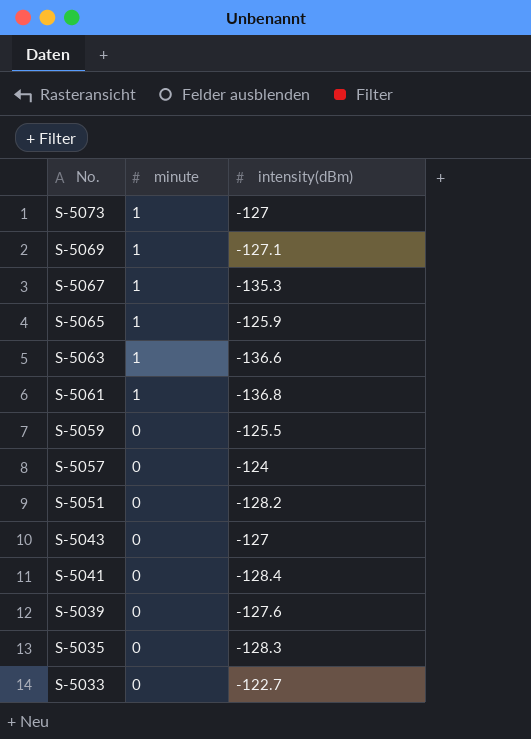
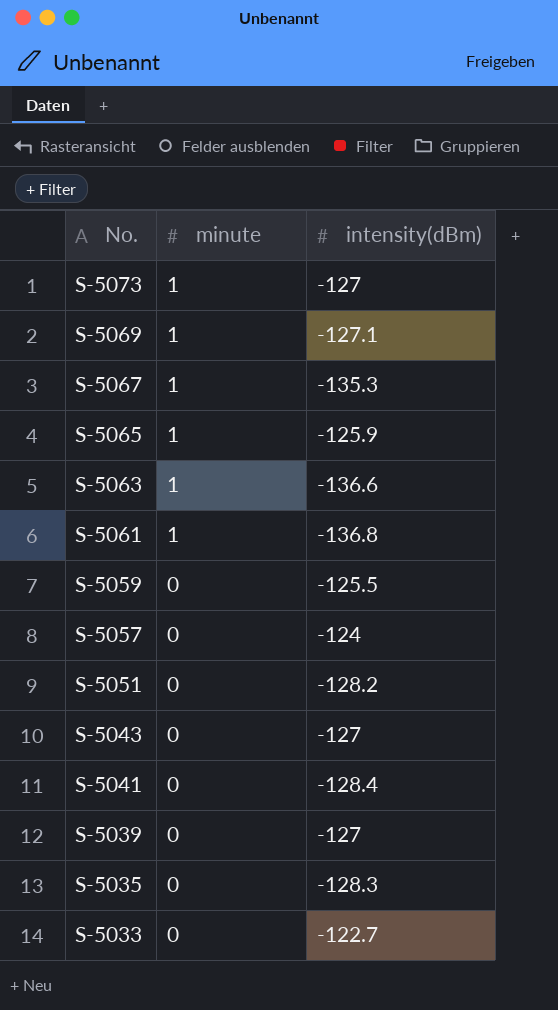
S-5039 | intensity(dBm): -127.6 -> -127

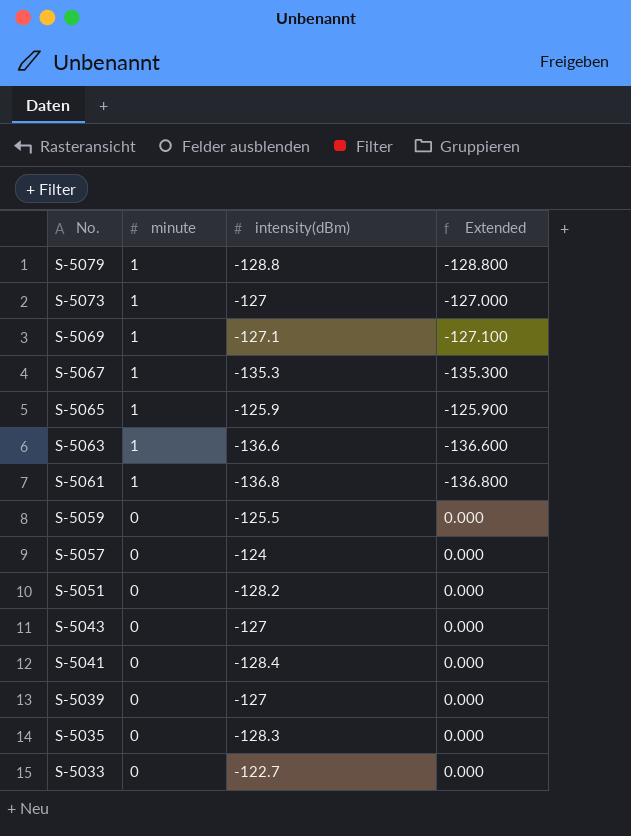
column Extended | formula: none -> [minute] * [intensity(dBm)]
row S-5079: none -> 1 | -128.8 | -128.800

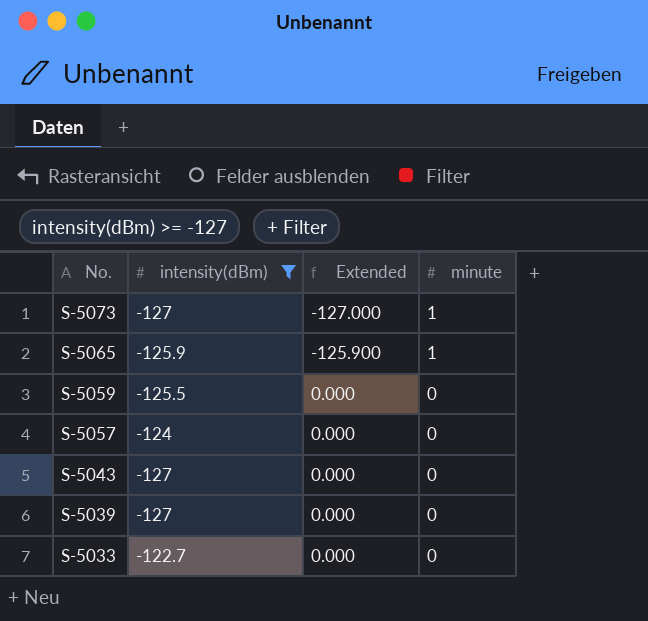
filter: none -> intensity(dBm) >= -127
column minute | position: 2 -> 4

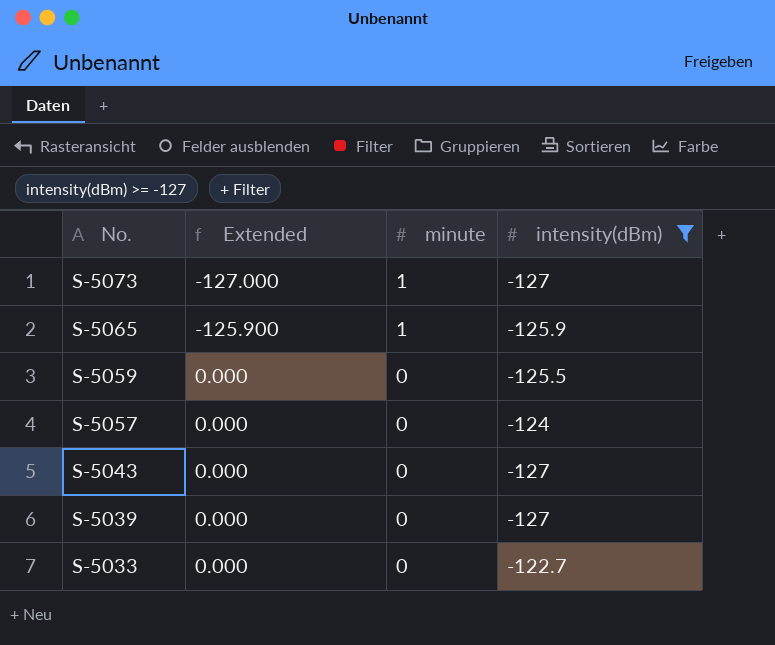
column intensity(dBm) | position: 2 -> 4

